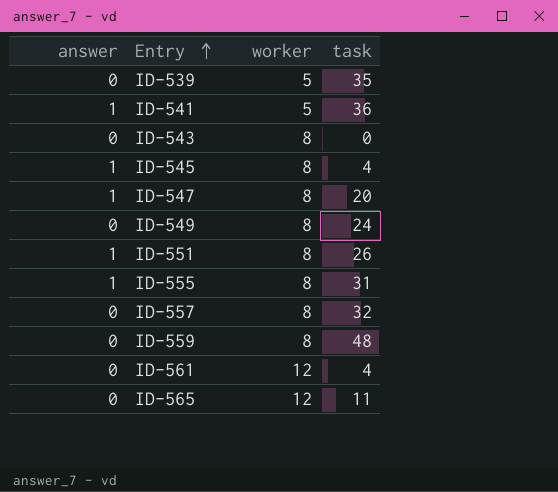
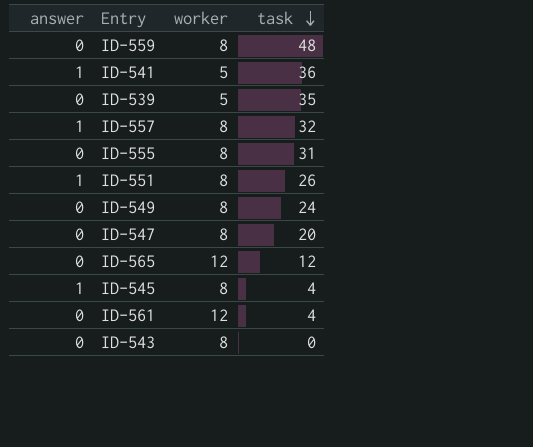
row order: Entry ascending -> task descending
ID-557 | answer: 0 -> 1
ID-555 | answer: 1 -> 0
ID-547 | answer: 1 -> 0
ID-565 | task: 11 -> 12

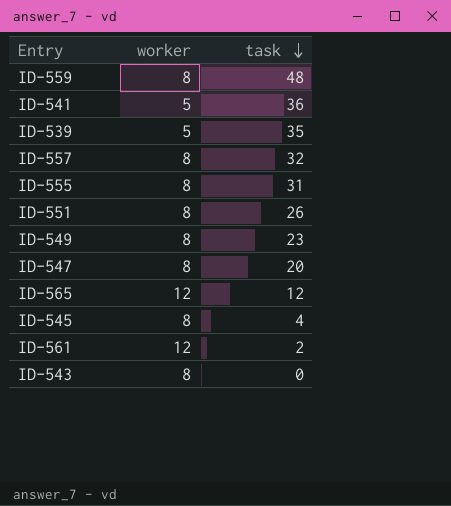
column answer | position: 1 -> none
ID-549 | task: 24 -> 23
ID-561 | task: 4 -> 2

